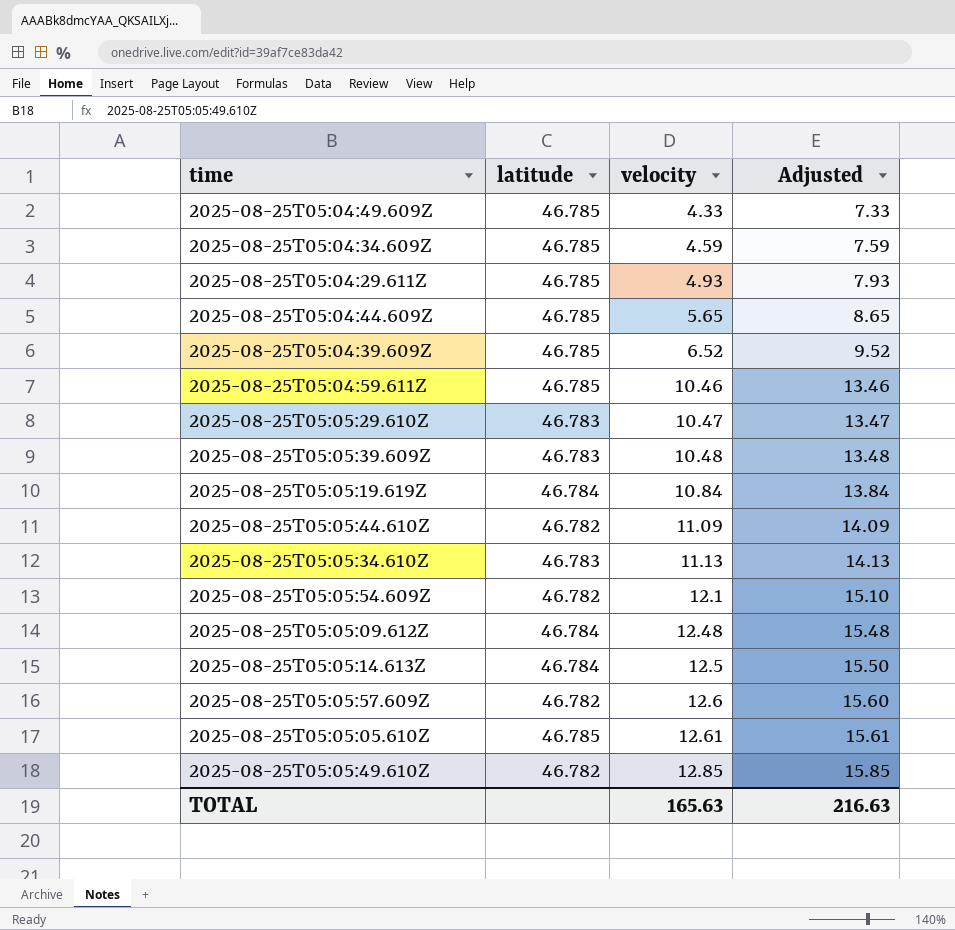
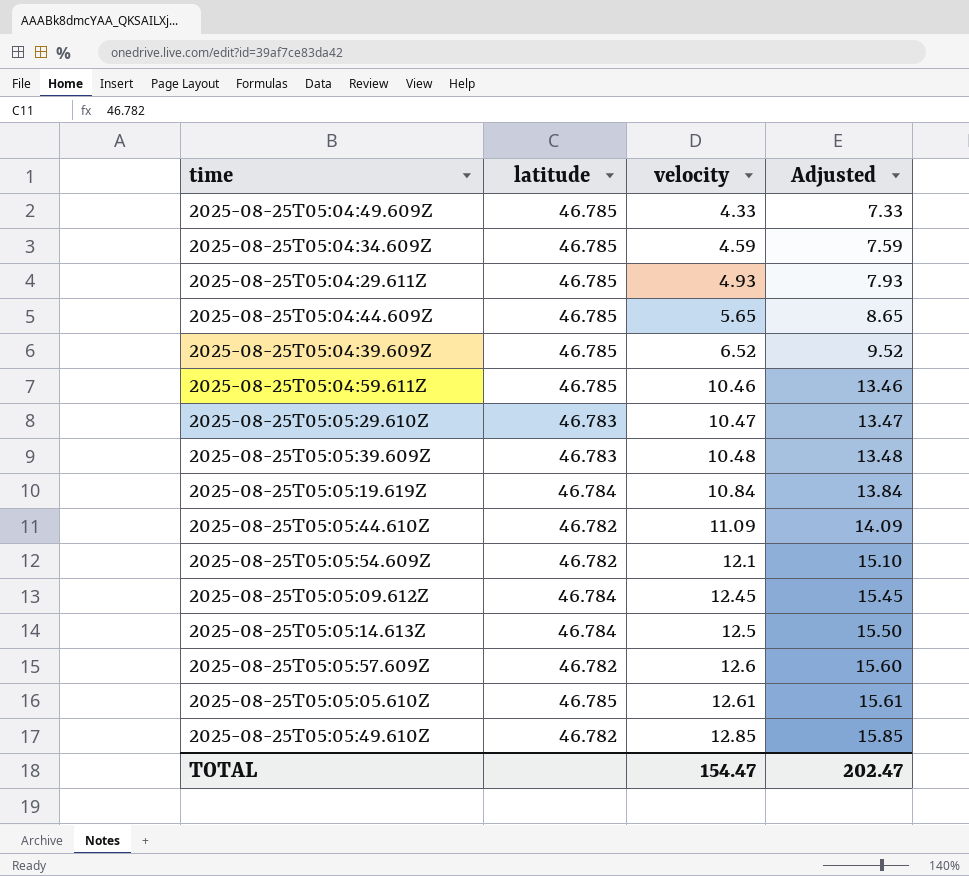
row 2025-08-25T05:05:34.610Z: 46.783 | 11.13 | 14.13 -> none
2025-08-25T05:05:09.612Z | velocity: 12.48 -> 12.45
2025-08-25T05:05:09.612Z | Adjusted: 15.48 -> 15.45
TOTAL | velocity: 165.63 -> 154.47
TOTAL | Adjusted: 216.63 -> 202.47

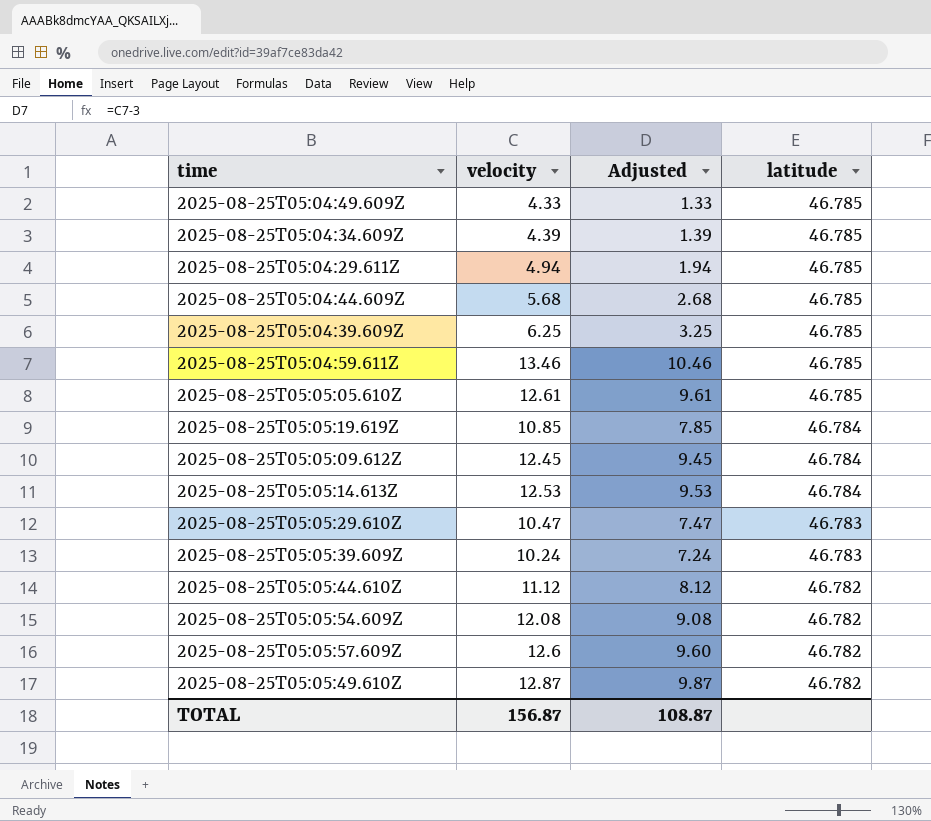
row order: velocity ascending -> latitude descending
column Adjusted | formula: [velocity] + 3 -> [velocity] - 3
column latitude | position: 2 -> 4
2025-08-25T05:04:34.609Z | velocity: 4.59 -> 4.39
2025-08-25T05:04:29.611Z | velocity: 4.93 -> 4.94
2025-08-25T05:04:44.609Z | velocity: 5.65 -> 5.68
2025-08-25T05:04:39.609Z | velocity: 6.52 -> 6.25
2025-08-25T05:04:59.611Z | velocity: 10.46 -> 13.46
2025-08-25T05:05:19.619Z | velocity: 10.84 -> 10.85
2025-08-25T05:05:14.613Z | velocity: 12.5 -> 12.53
2025-08-25T05:05:39.609Z | velocity: 10.48 -> 10.24
2025-08-25T05:05:44.610Z | velocity: 11.09 -> 11.12
2025-08-25T05:05:54.609Z | velocity: 12.1 -> 12.08
2025-08-25T05:05:49.610Z | velocity: 12.85 -> 12.87
TOTAL | velocity: 154.47 -> 156.87
TOTAL | Adjusted: 202.47 -> 108.87

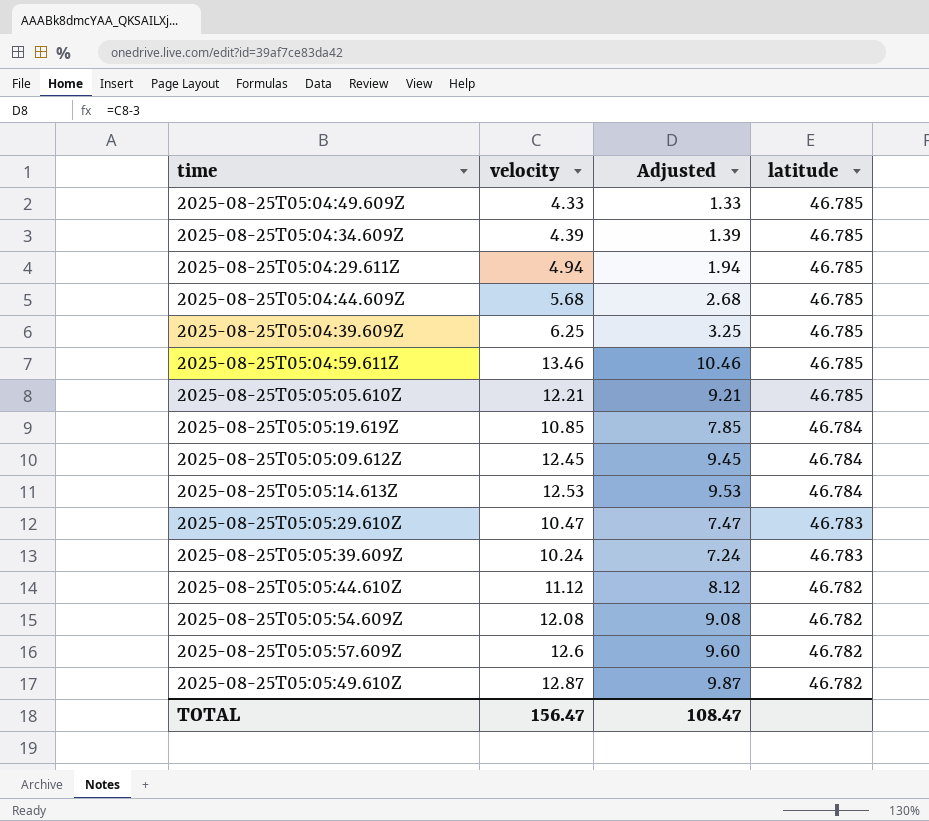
2025-08-25T05:05:05.610Z | velocity: 12.61 -> 12.21
2025-08-25T05:05:05.610Z | Adjusted: 9.61 -> 9.21
TOTAL | velocity: 156.87 -> 156.47
TOTAL | Adjusted: 108.87 -> 108.47

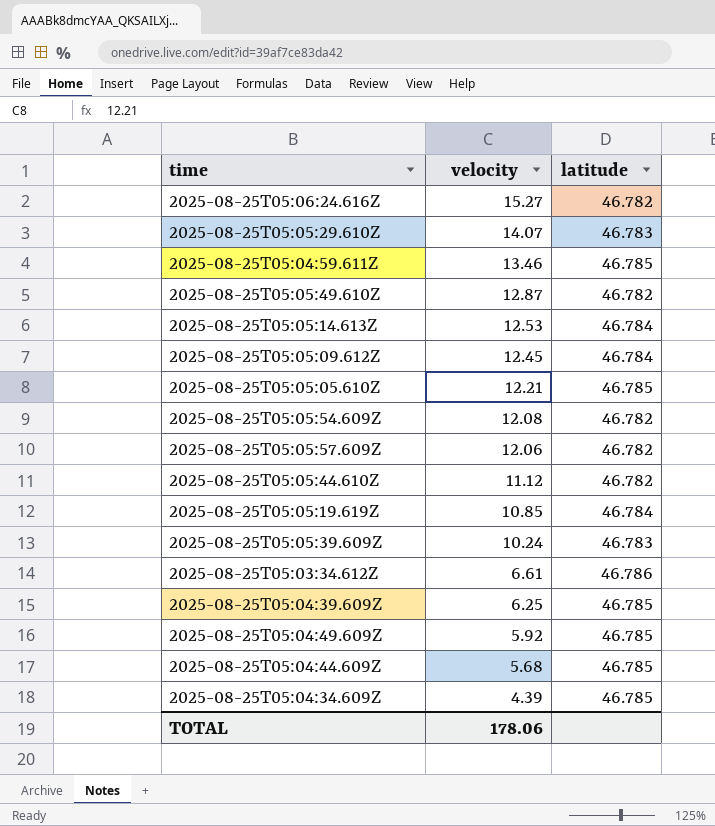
row order: latitude descending -> velocity descending
column Adjusted | formula: [velocity] - 3 -> none
row 2025-08-25T05:04:29.611Z: 4.94 | 1.94 | 46.785 -> none
row 2025-08-25T05:06:24.616Z: none -> 15.27 | 46.782
2025-08-25T05:05:29.610Z | velocity: 10.47 -> 14.07
2025-08-25T05:05:57.609Z | velocity: 12.6 -> 12.06
row 2025-08-25T05:03:34.612Z: none -> 6.61 | 46.786
2025-08-25T05:04:49.609Z | velocity: 4.33 -> 5.92
TOTAL | velocity: 156.47 -> 178.06

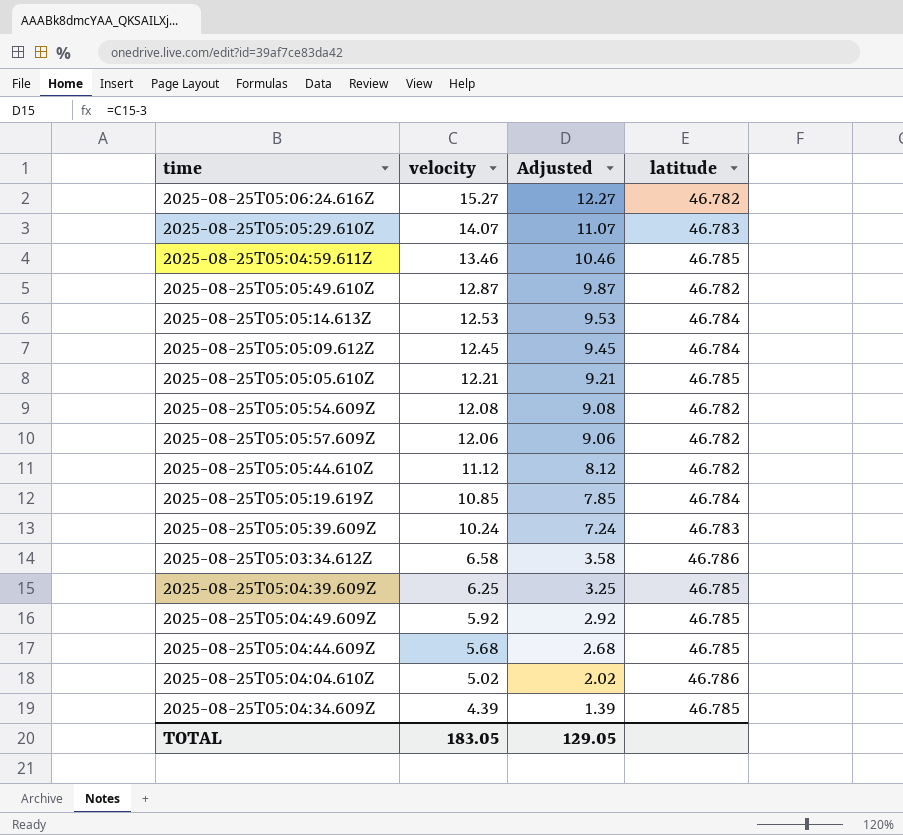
column Adjusted | formula: none -> [velocity] - 3
2025-08-25T05:03:34.612Z | velocity: 6.61 -> 6.58
row 2025-08-25T05:04:04.610Z: none -> 5.02 | 2.02 | 46.786
TOTAL | velocity: 178.06 -> 183.05

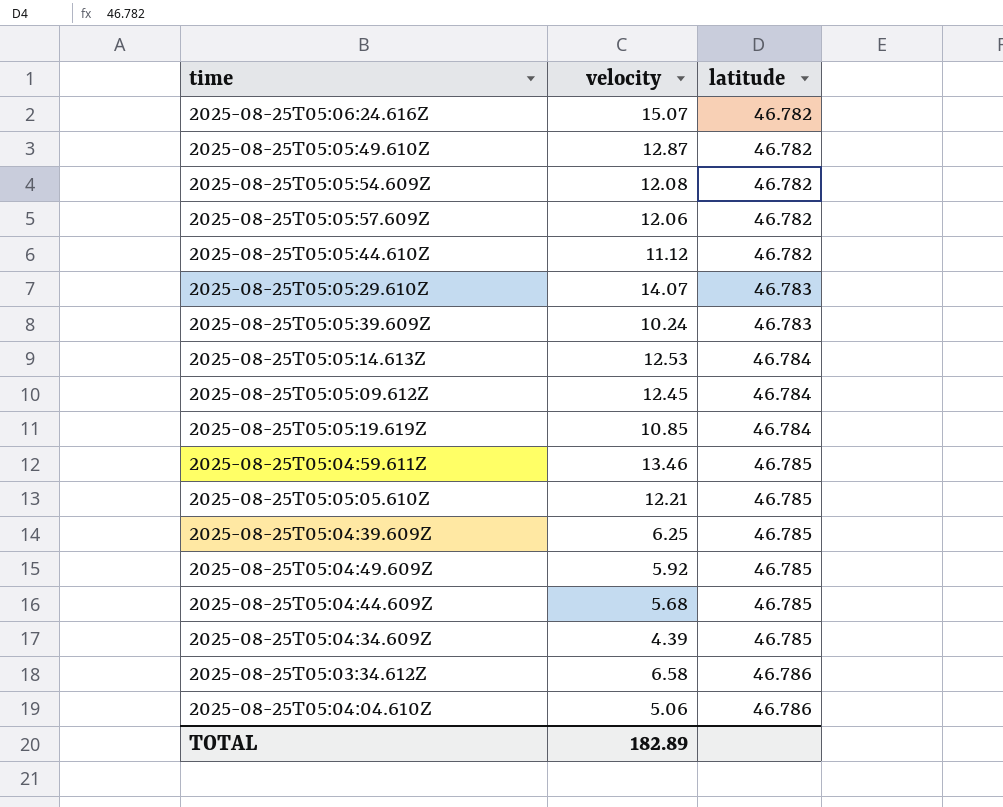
row order: velocity descending -> latitude ascending
column Adjusted | formula: [velocity] - 3 -> none
2025-08-25T05:06:24.616Z | velocity: 15.27 -> 15.07
2025-08-25T05:04:04.610Z | velocity: 5.02 -> 5.06
TOTAL | velocity: 183.05 -> 182.89

